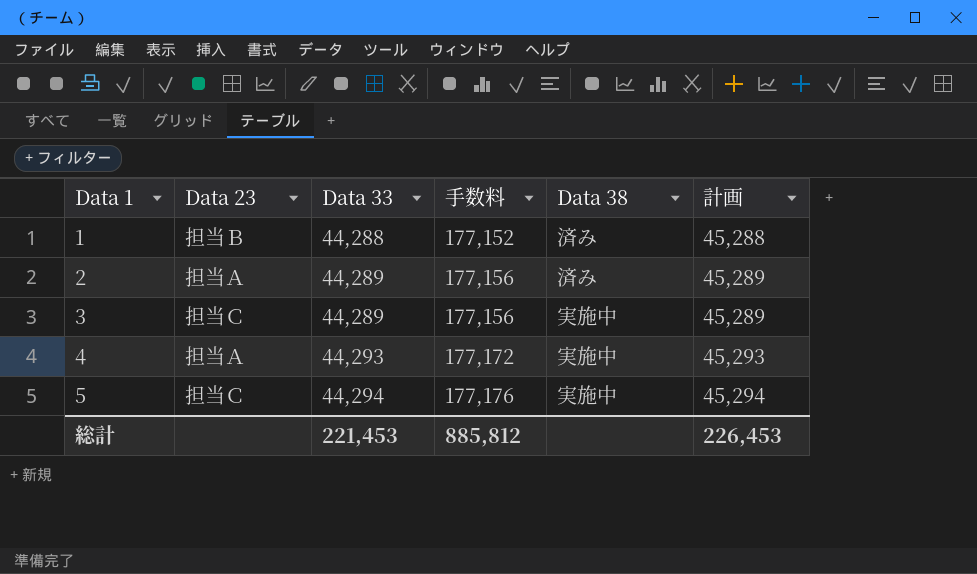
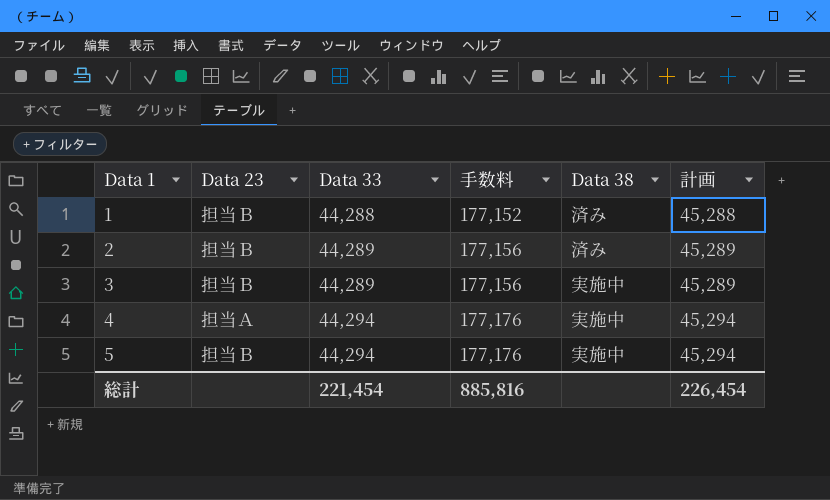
2 | Data 23: 担当Ａ -> 担当Ｂ
3 | Data 23: 担当Ｃ -> 担当Ｂ
4 | Data 33: 44,293 -> 44,294
4 | 手数料: 177,172 -> 177,176
4 | 計画: 45,293 -> 45,294
5 | Data 23: 担当Ｃ -> 担当Ｂ
総計 | Data 33: 221,453 -> 221,454
総計 | 手数料: 885,812 -> 885,816
総計 | 計画: 226,453 -> 226,454

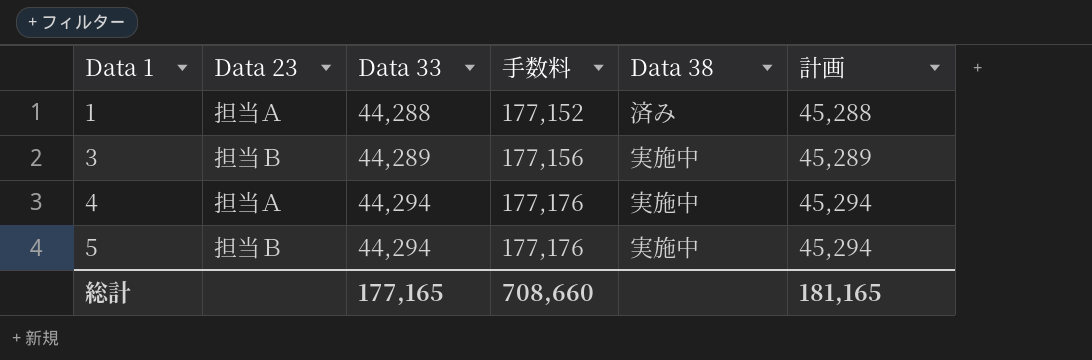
row 2: 担当Ｂ | 44,289 | 177,156 | 済み | 45,289 -> none
1 | Data 23: 担当Ｂ -> 担当Ａ
総計 | Data 33: 221,454 -> 177,165
総計 | 手数料: 885,816 -> 708,660
総計 | 計画: 226,454 -> 181,165

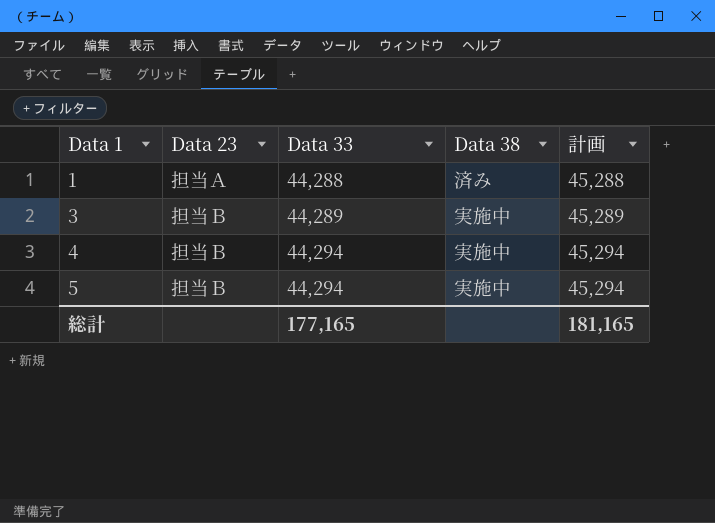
column 手数料 | formula: [Data 33] * 4 -> none
4 | Data 23: 担当Ａ -> 担当Ｂ

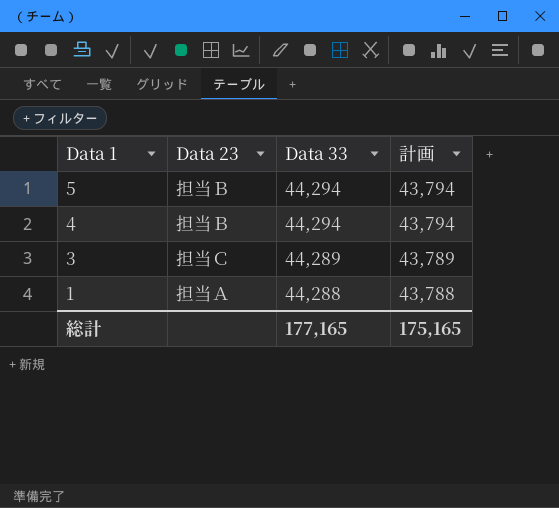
row order: Data 1 ascending -> Data 1 descending
column Data 38 | position: 4 -> none
column 計画 | formula: [Data 33] + 1000 -> [Data 33] - 500
3 | Data 23: 担当Ｂ -> 担当Ｃ
総計 | 計画: 181,165 -> 175,165

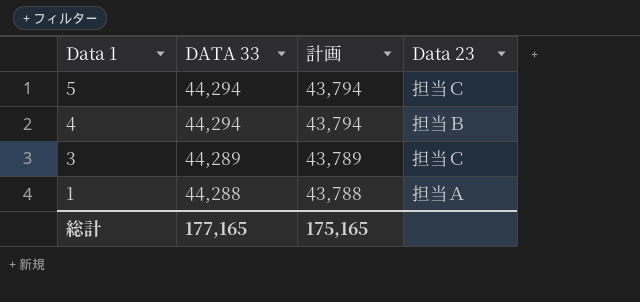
column name: Data 33 -> DATA 33
column Data 23 | position: 2 -> 4
5 | Data 23: 担当Ｂ -> 担当Ｃ

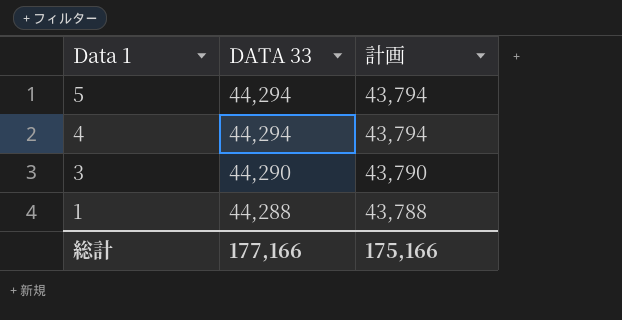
column Data 23 | position: 4 -> none
3 | DATA 33: 44,289 -> 44,290
3 | 計画: 43,789 -> 43,790
総計 | DATA 33: 177,165 -> 177,166
総計 | 計画: 175,165 -> 175,166

